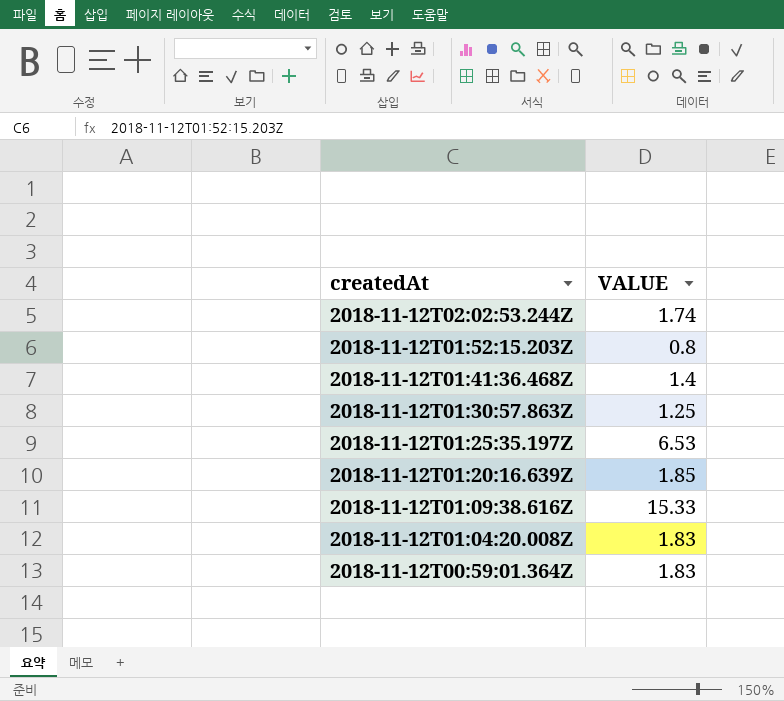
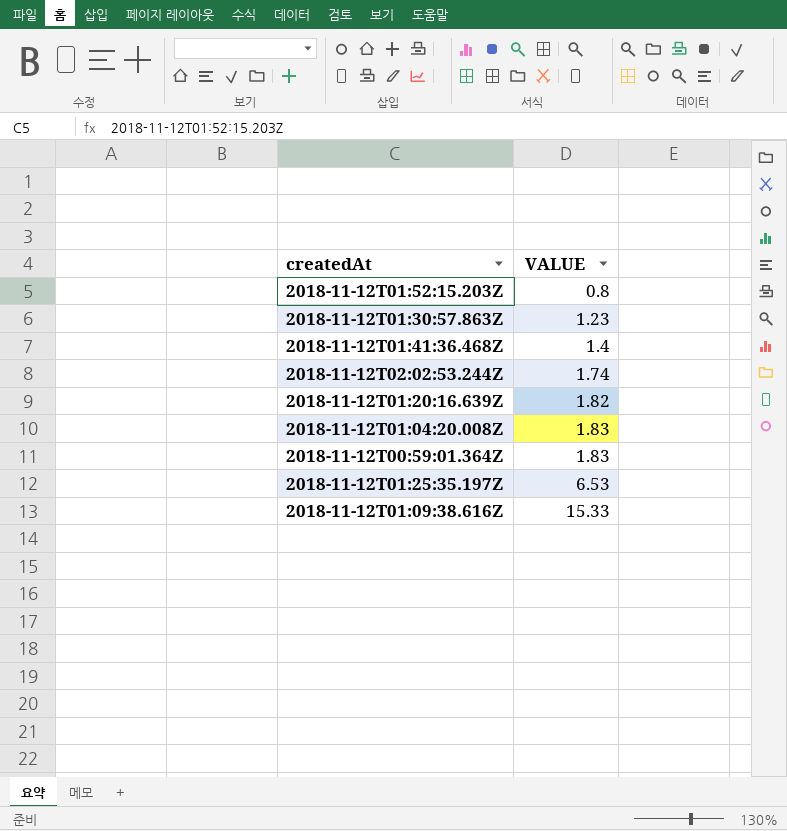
row order: createdAt descending -> VALUE ascending
2018-11-12T01:30:57.863Z | VALUE: 1.25 -> 1.23
2018-11-12T01:20:16.639Z | VALUE: 1.85 -> 1.82

